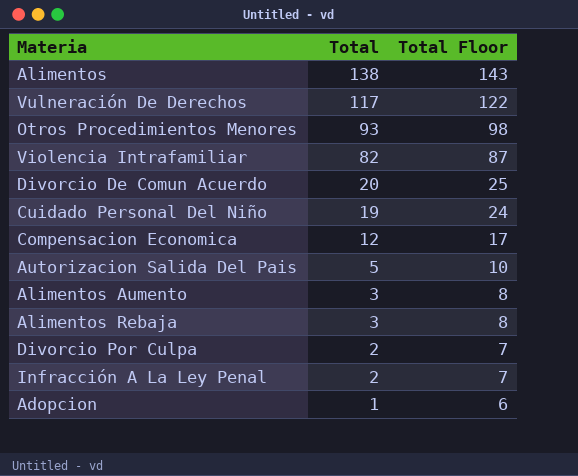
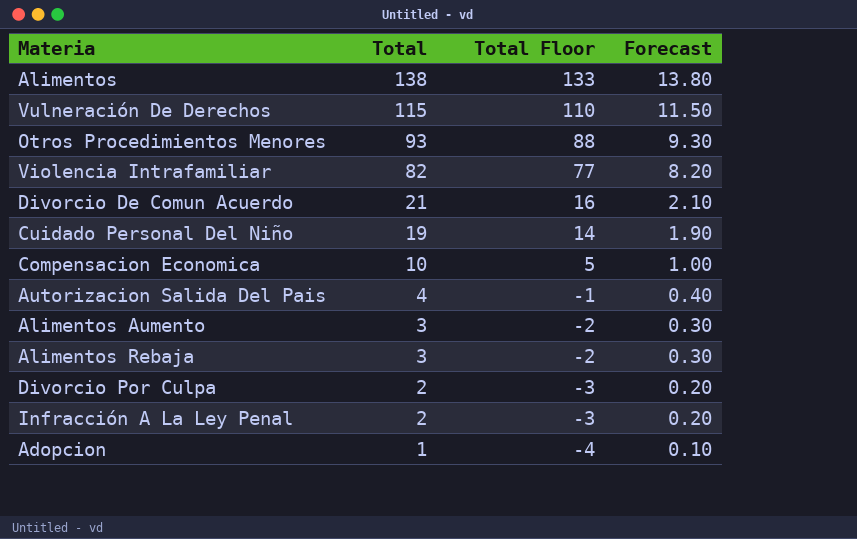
column Total Floor | formula: [Total] + 5 -> [Total] - 5
column Forecast | formula: none -> [Total] * 0.1
Vulneración De Derechos | Total: 117 -> 115
Divorcio De Comun Acuerdo | Total: 20 -> 21
Compensacion Economica | Total: 12 -> 10
Autorizacion Salida Del Pais | Total: 5 -> 4

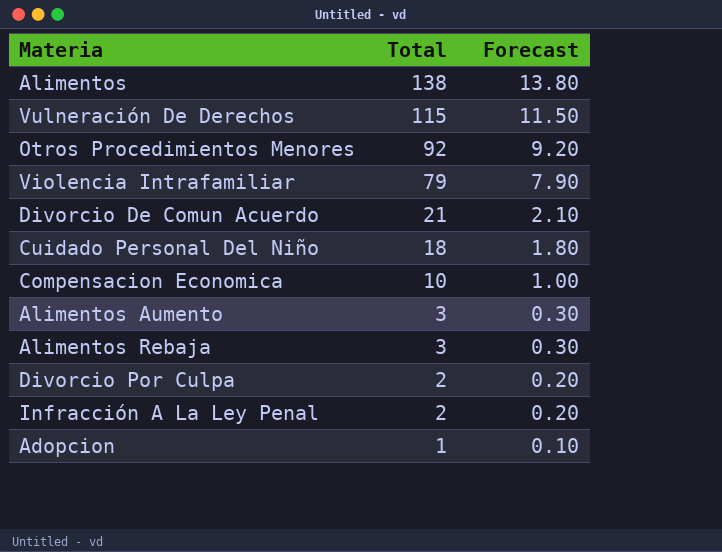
column Total Floor | formula: [Total] - 5 -> none
row Autorizacion Salida Del Pais: 4 | -1 | 0.40 -> none
Otros Procedimientos Menores | Total: 93 -> 92
Otros Procedimientos Menores | Forecast: 9.30 -> 9.20
Violencia Intrafamiliar | Total: 82 -> 79
Violencia Intrafamiliar | Forecast: 8.20 -> 7.90
Cuidado Personal Del Niño | Total: 19 -> 18
Cuidado Personal Del Niño | Forecast: 1.90 -> 1.80

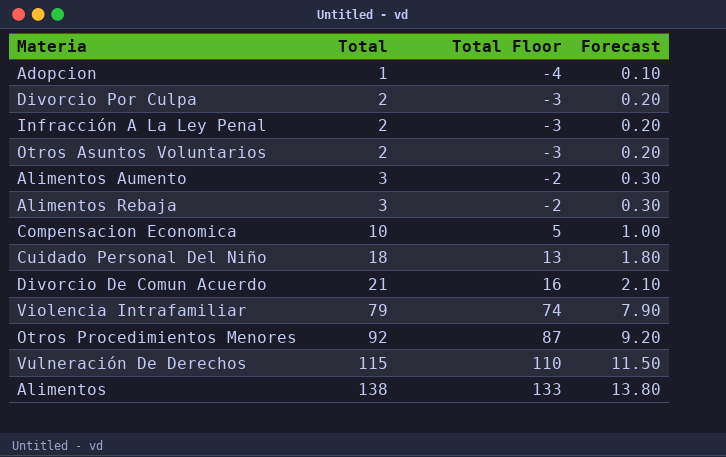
row order: Total descending -> Total ascending
column Total Floor | formula: none -> [Total] - 5
row Otros Asuntos Voluntarios: none -> 2 | -3 | 0.20

